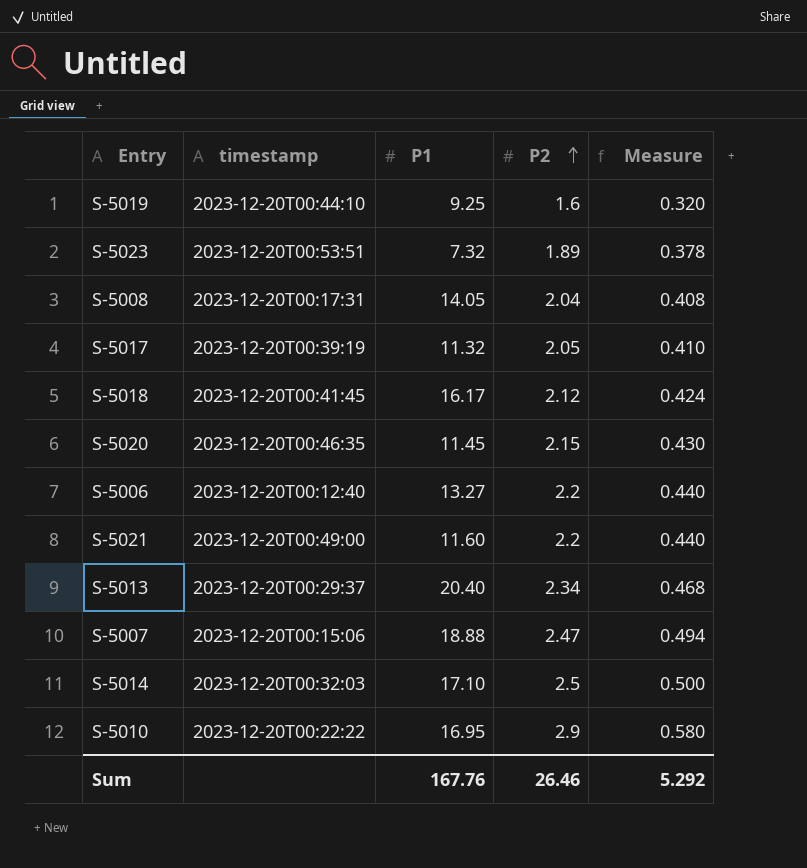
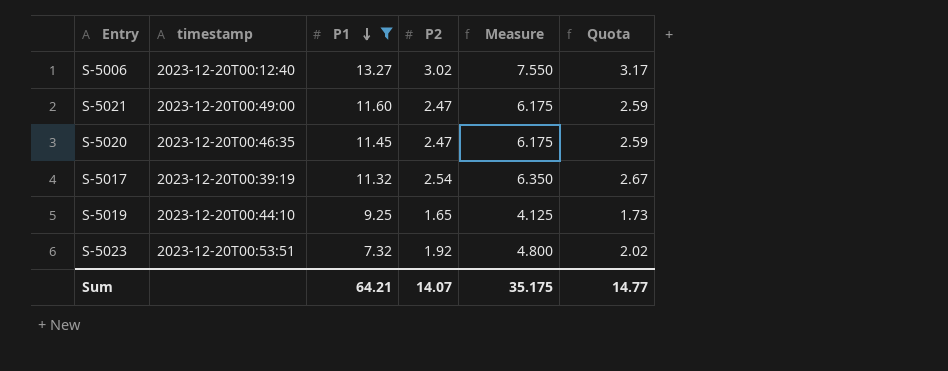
filter: none -> P1 <= 13.27
row order: P2 ascending -> P1 descending
column Measure | formula: [P2] * 0.2 -> [P2] * 2.5
column Quota | formula: none -> [P2] * 1.05
S-5006 | P2: 2.2 -> 3.02
S-5021 | P2: 2.2 -> 2.47
S-5020 | P2: 2.15 -> 2.47
S-5017 | P2: 2.05 -> 2.54
S-5019 | P2: 1.6 -> 1.65
S-5023 | P2: 1.89 -> 1.92
Sum | P1: 167.76 -> 64.21
Sum | P2: 26.46 -> 14.07
Sum | Measure: 5.292 -> 35.175

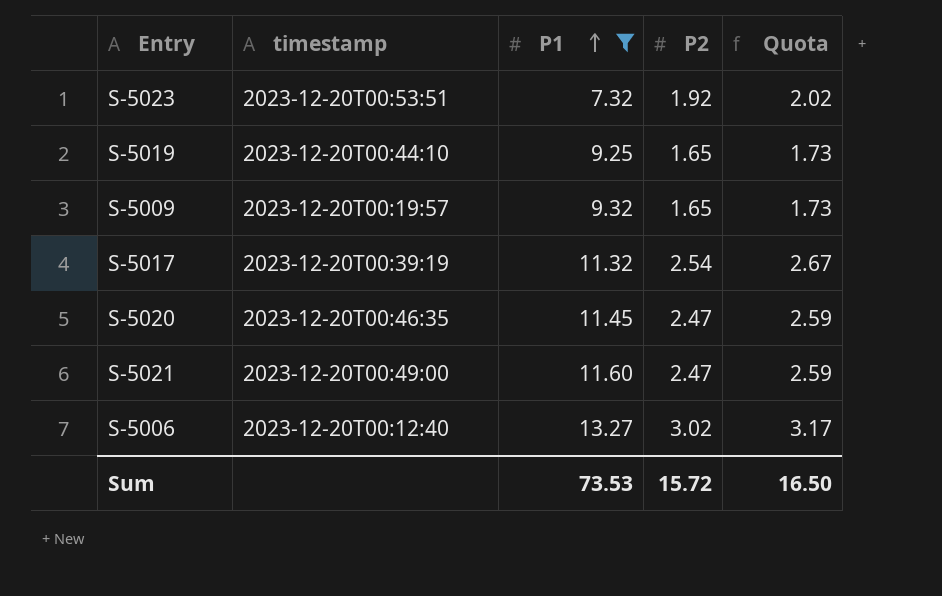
row order: P1 descending -> P1 ascending
column Measure | formula: [P2] * 2.5 -> none
row S-5009: none -> 2023-12-20T00:19:57 | 9.32 | 1.65 | 1.73
Sum | P1: 64.21 -> 73.53
Sum | P2: 14.07 -> 15.72
Sum | Quota: 14.77 -> 16.50

